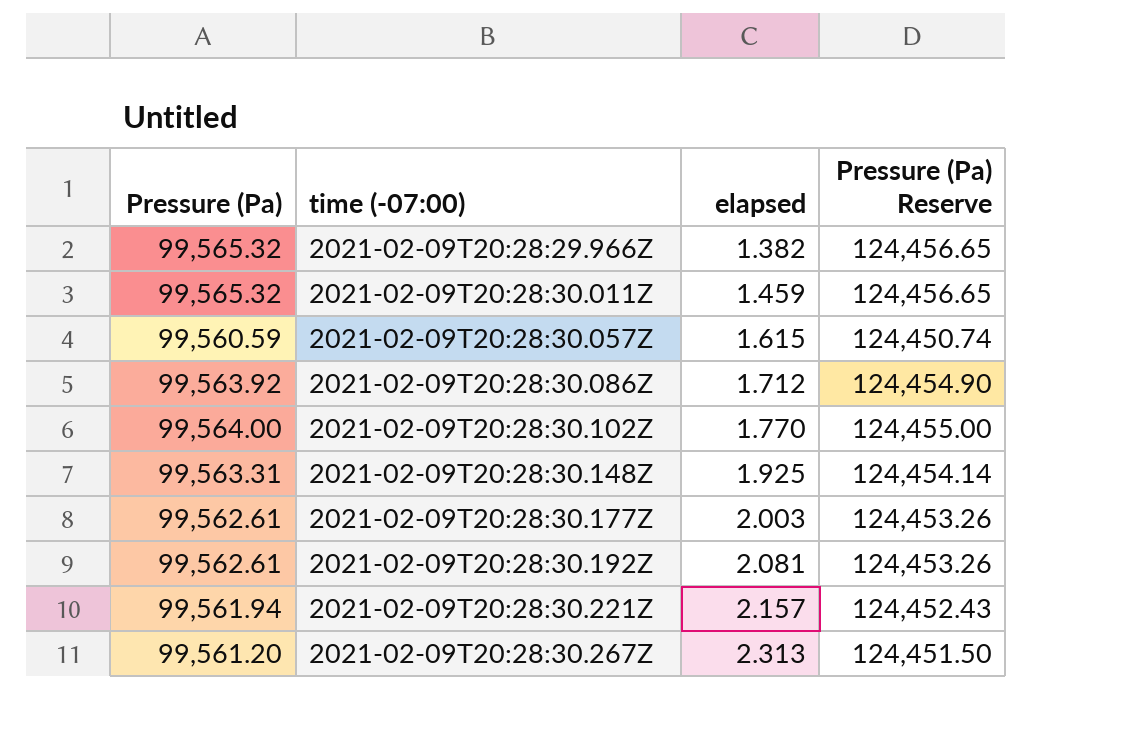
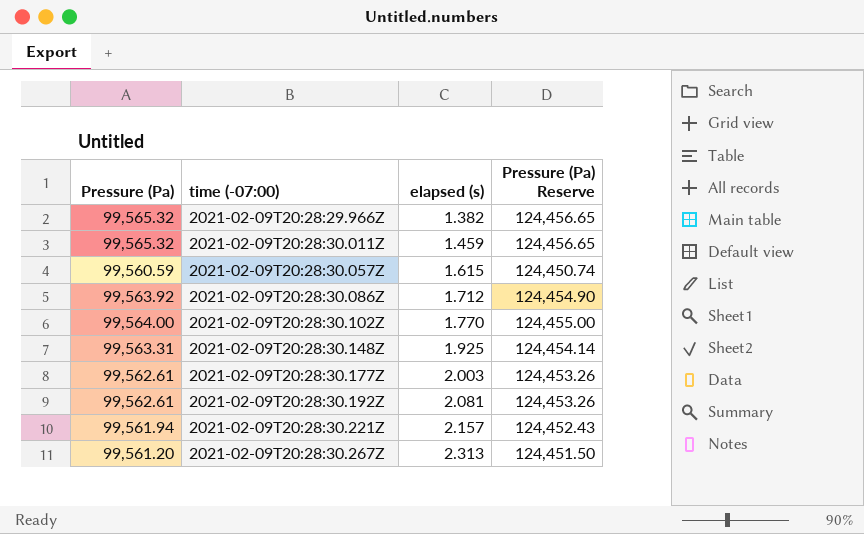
column name: elapsed -> elapsed (s)

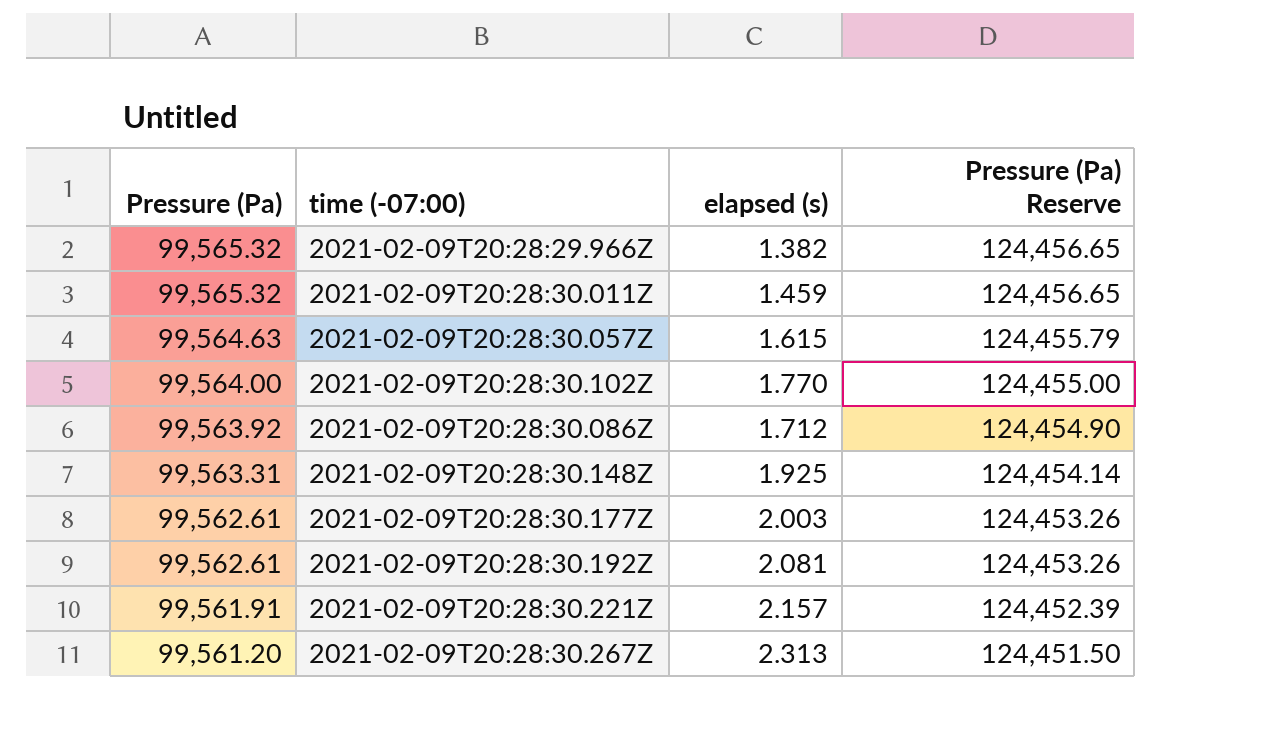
row order: time (-07:00) ascending -> Pressure (Pa) descending
2021-02-09T20:28:30.057Z | Pressure (Pa): 99,560.59 -> 99,564.63
2021-02-09T20:28:30.057Z | Pressure (Pa) Reserve: 124,450.74 -> 124,455.79
2021-02-09T20:28:30.221Z | Pressure (Pa): 99,561.94 -> 99,561.91
2021-02-09T20:28:30.221Z | Pressure (Pa) Reserve: 124,452.43 -> 124,452.39

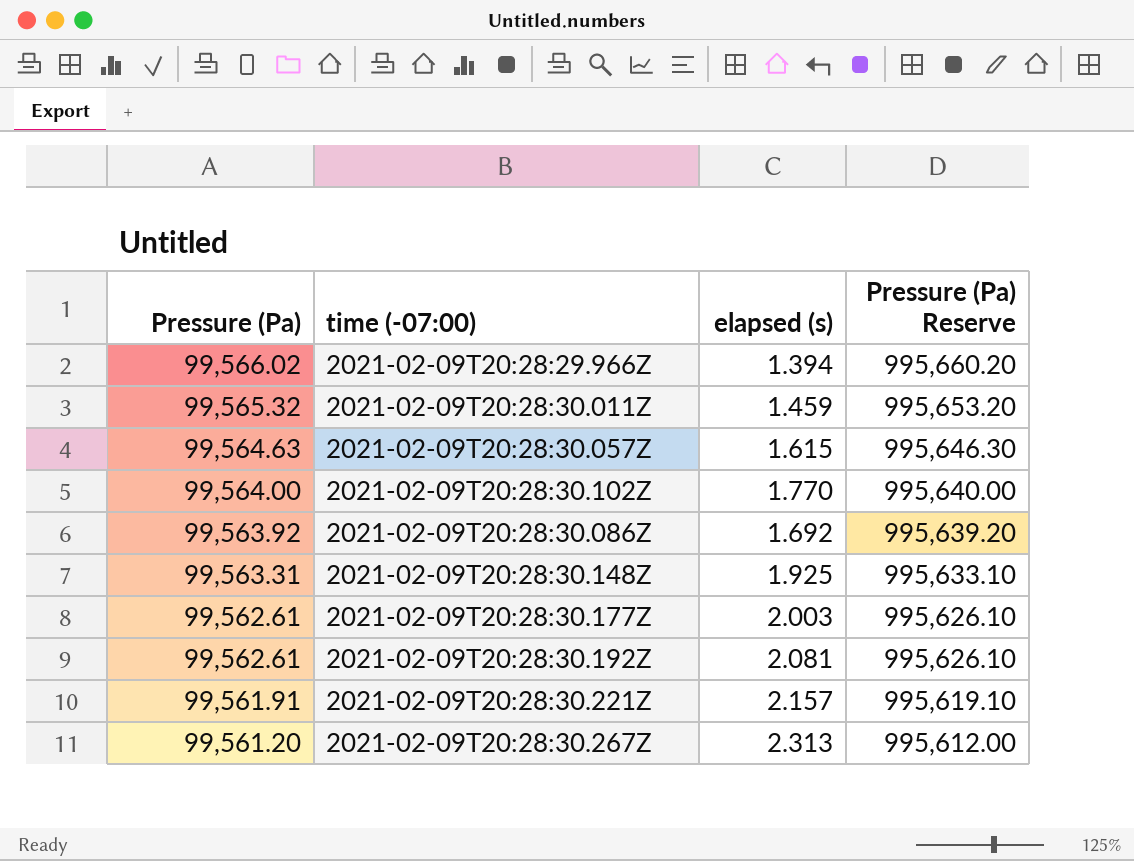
column Pressure (Pa) Reserve | formula: [Pressure (Pa)] * 1.25 -> [Pressure (Pa)] * 10
2021-02-09T20:28:29.966Z | Pressure (Pa): 99,565.32 -> 99,566.02
2021-02-09T20:28:29.966Z | elapsed (s): 1.382 -> 1.394
2021-02-09T20:28:30.086Z | elapsed (s): 1.712 -> 1.692

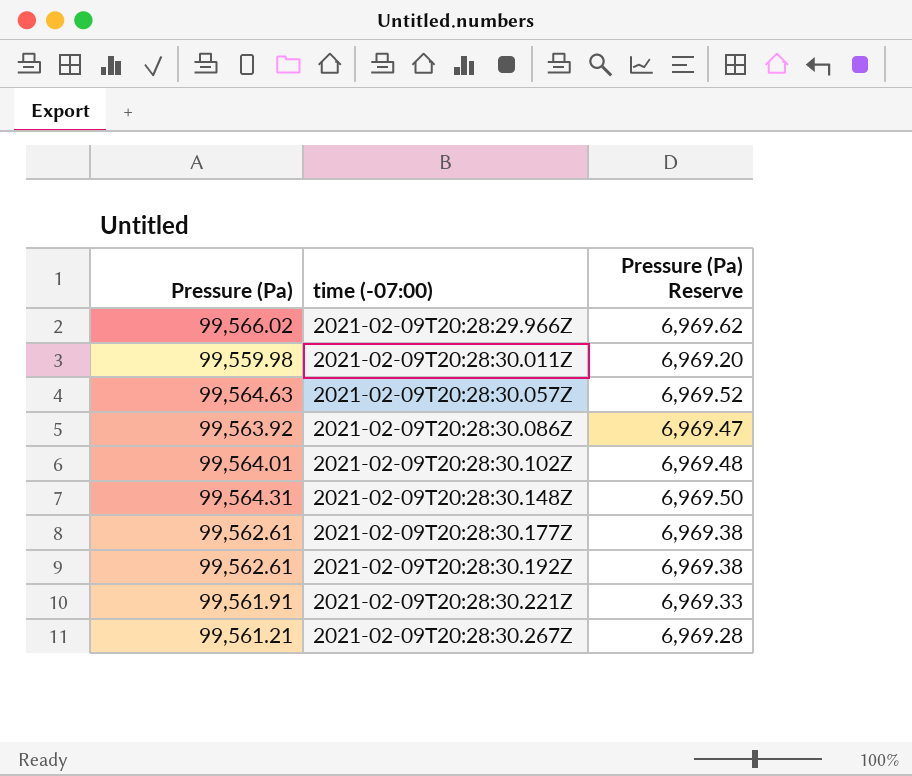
row order: Pressure (Pa) descending -> time (-07:00) ascending
column elapsed (s) | position: 3 -> none
column Pressure (Pa) Reserve | formula: [Pressure (Pa)] * 10 -> [Pressure (Pa)] * 0.07
2021-02-09T20:28:30.011Z | Pressure (Pa): 99,565.32 -> 99,559.98
2021-02-09T20:28:30.102Z | Pressure (Pa): 99,564.00 -> 99,564.01
2021-02-09T20:28:30.148Z | Pressure (Pa): 99,563.31 -> 99,564.31
2021-02-09T20:28:30.267Z | Pressure (Pa): 99,561.20 -> 99,561.21

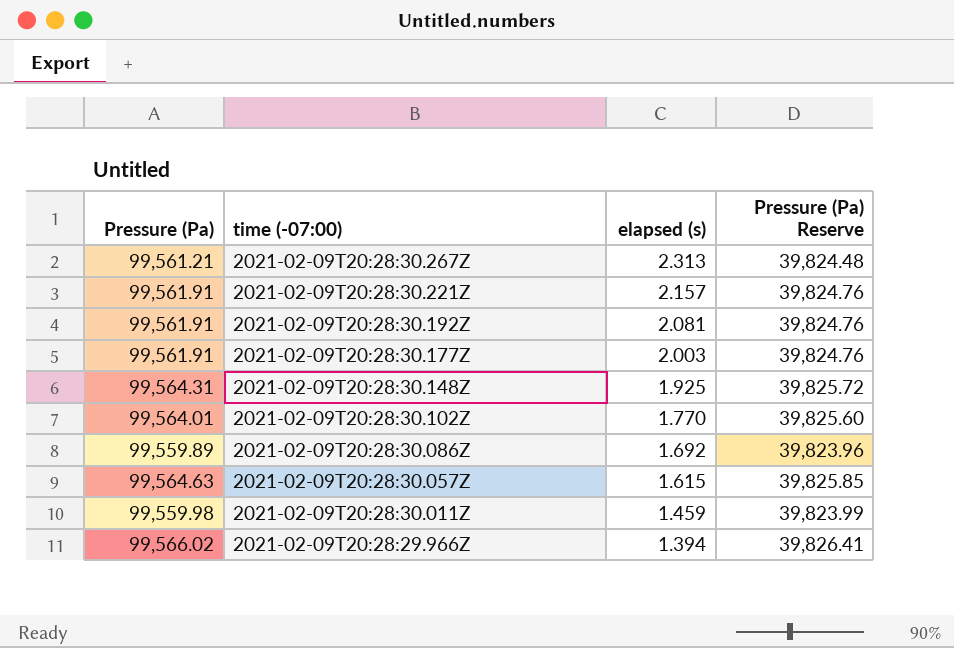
row order: time (-07:00) ascending -> time (-07:00) descending
column elapsed (s) | position: none -> 3
column Pressure (Pa) Reserve | formula: [Pressure (Pa)] * 0.07 -> [Pressure (Pa)] * 0.4
2021-02-09T20:28:30.192Z | Pressure (Pa): 99,562.61 -> 99,561.91
2021-02-09T20:28:30.177Z | Pressure (Pa): 99,562.61 -> 99,561.91
2021-02-09T20:28:30.086Z | Pressure (Pa): 99,563.92 -> 99,559.89

